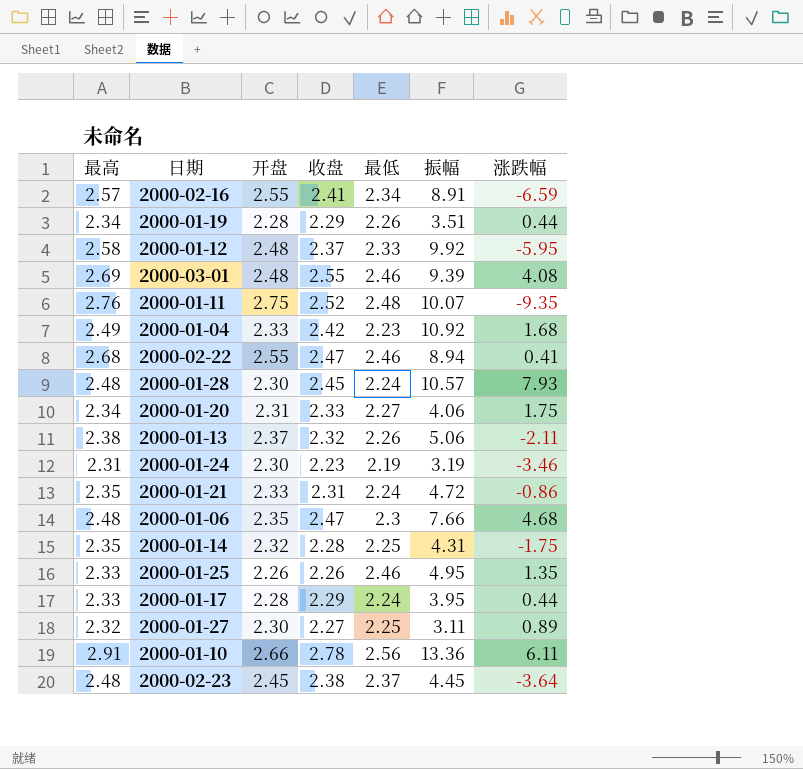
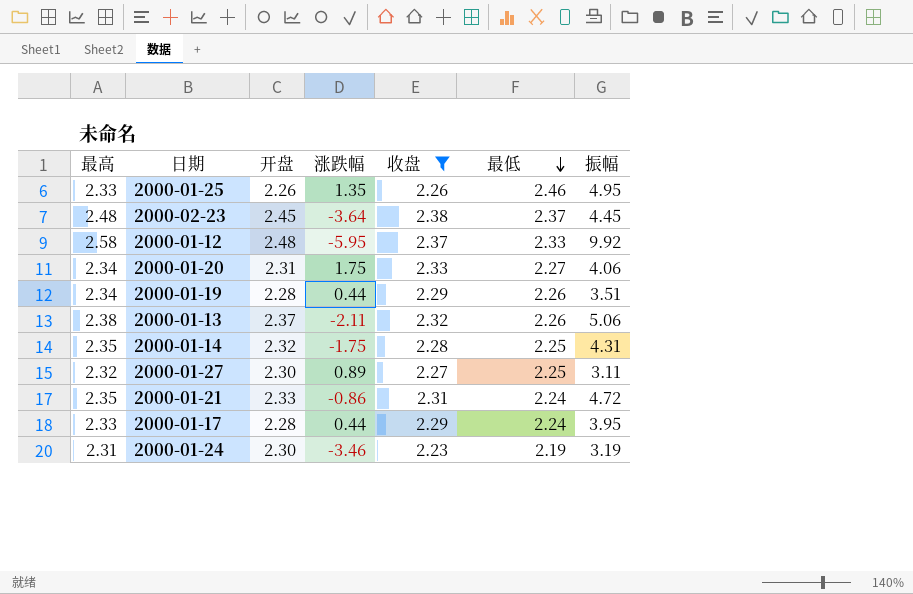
filter: none -> 收盘 <= 2.38
row order: none -> 最低 descending
column 涨跌幅 | position: 7 -> 4

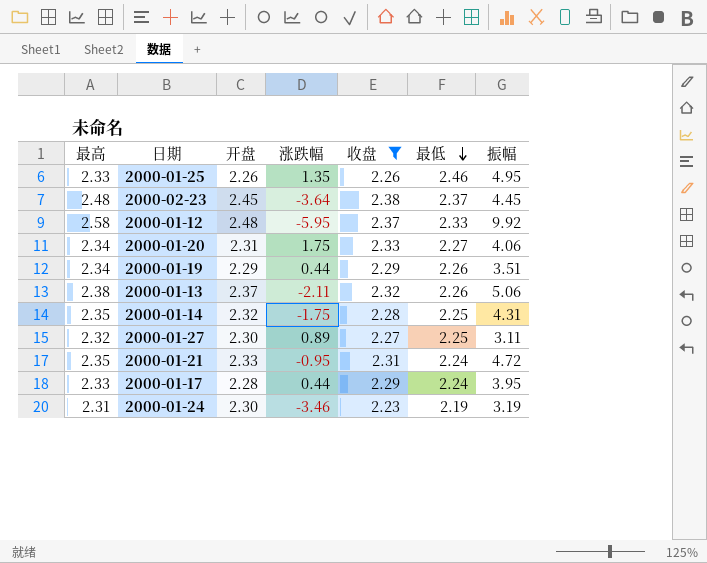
2000-01-19 | 开盘: 2.28 -> 2.29
2000-01-21 | 涨跌幅: -0.86 -> -0.95

